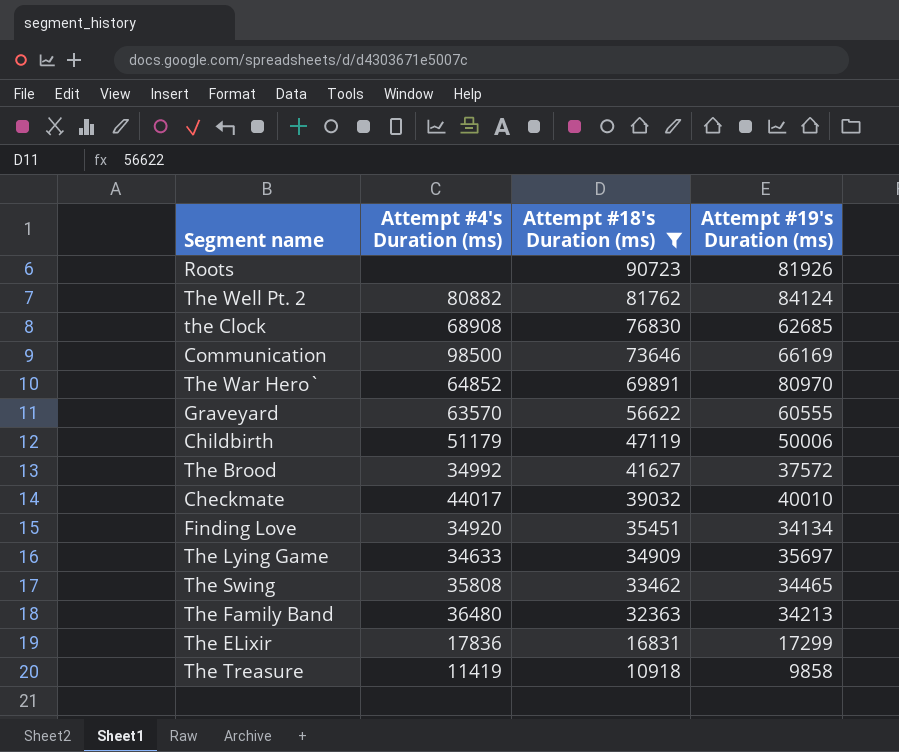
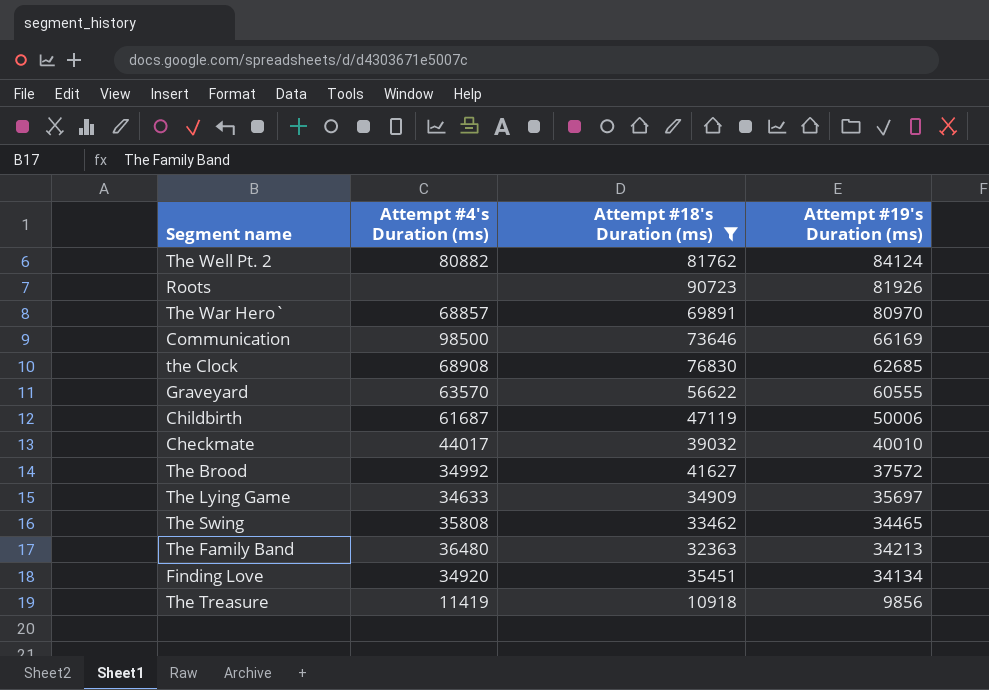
row order: Attempt #18's Duration (ms) descending -> Attempt #19's Duration (ms) descending
row The ELixir: 17836 | 16831 | 17299 -> none
The War Hero` | Attempt #4's Duration (ms): 64852 -> 68857
Childbirth | Attempt #4's Duration (ms): 51179 -> 61687
The Treasure | Attempt #19's Duration (ms): 9858 -> 9856

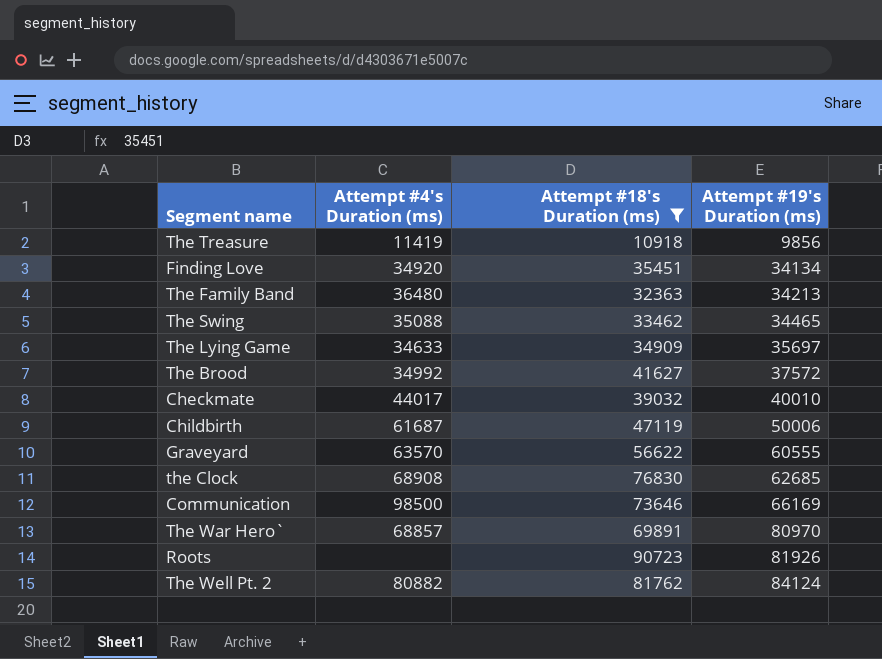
row order: Attempt #19's Duration (ms) descending -> Attempt #19's Duration (ms) ascending
The Swing | Attempt #4's Duration (ms): 35808 -> 35088

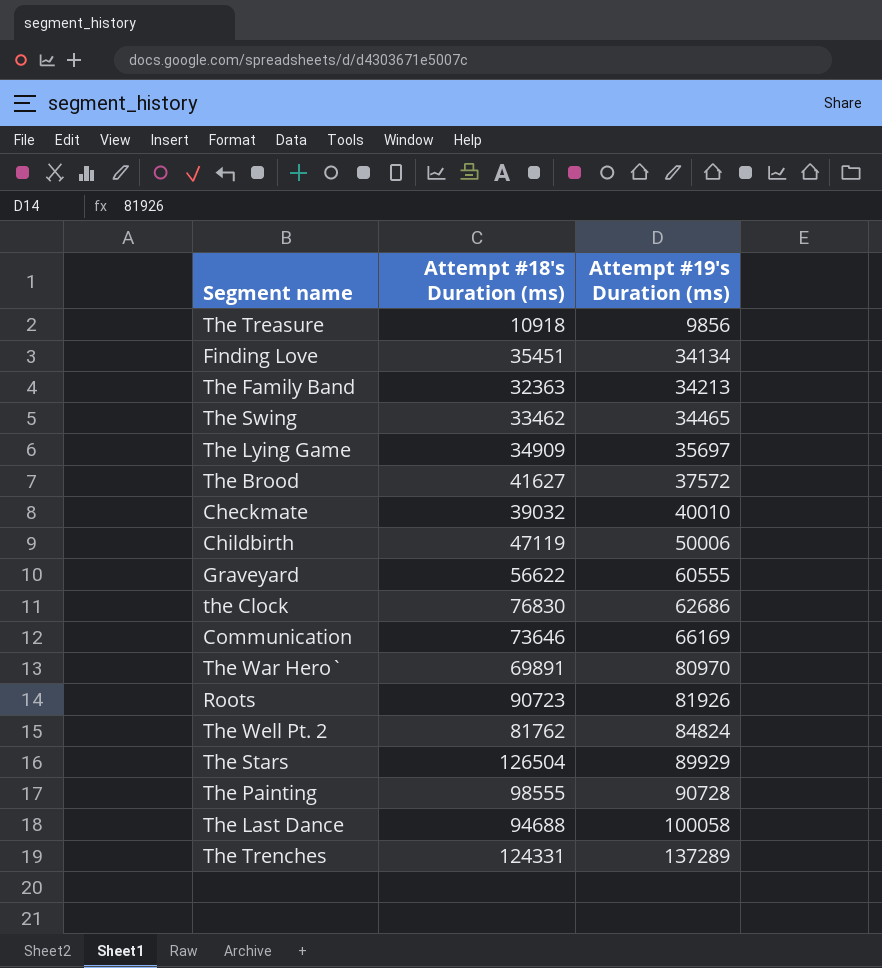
filter: Attempt #18's Duration (ms) <= 90723 -> none
column Attempt #4's Duration (ms) | position: 2 -> none
the Clock | Attempt #19's Duration (ms): 62685 -> 62686
The Well Pt. 2 | Attempt #19's Duration (ms): 84124 -> 84824

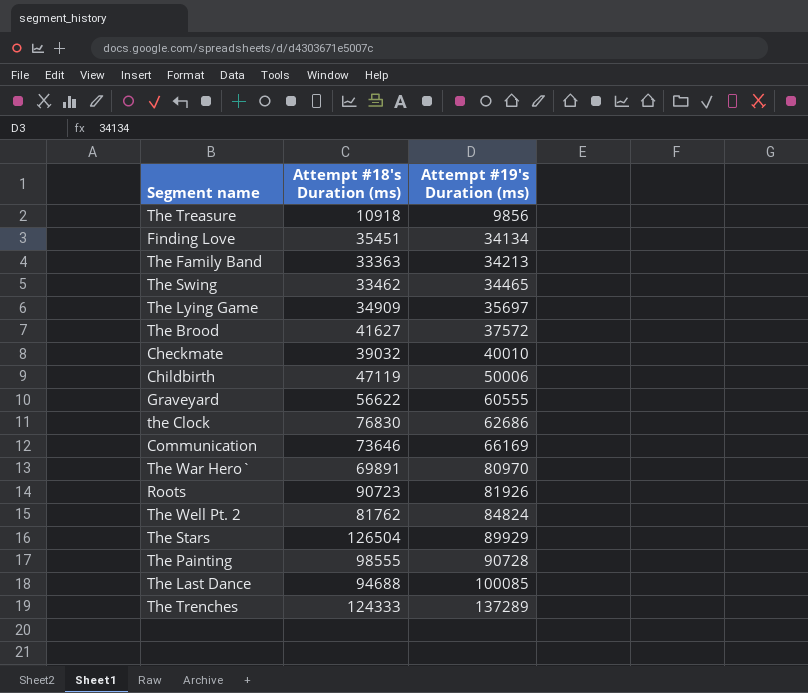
The Family Band | Attempt #18's Duration (ms): 32363 -> 33363
The Last Dance | Attempt #19's Duration (ms): 100058 -> 100085
The Trenches | Attempt #18's Duration (ms): 124331 -> 124333

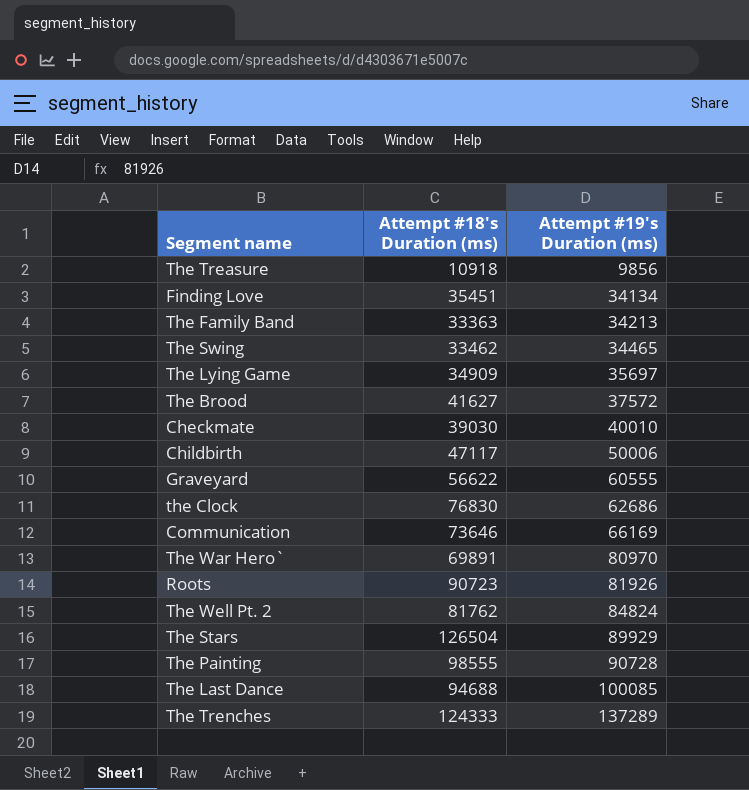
Checkmate | Attempt #18's Duration (ms): 39032 -> 39030
Childbirth | Attempt #18's Duration (ms): 47119 -> 47117

